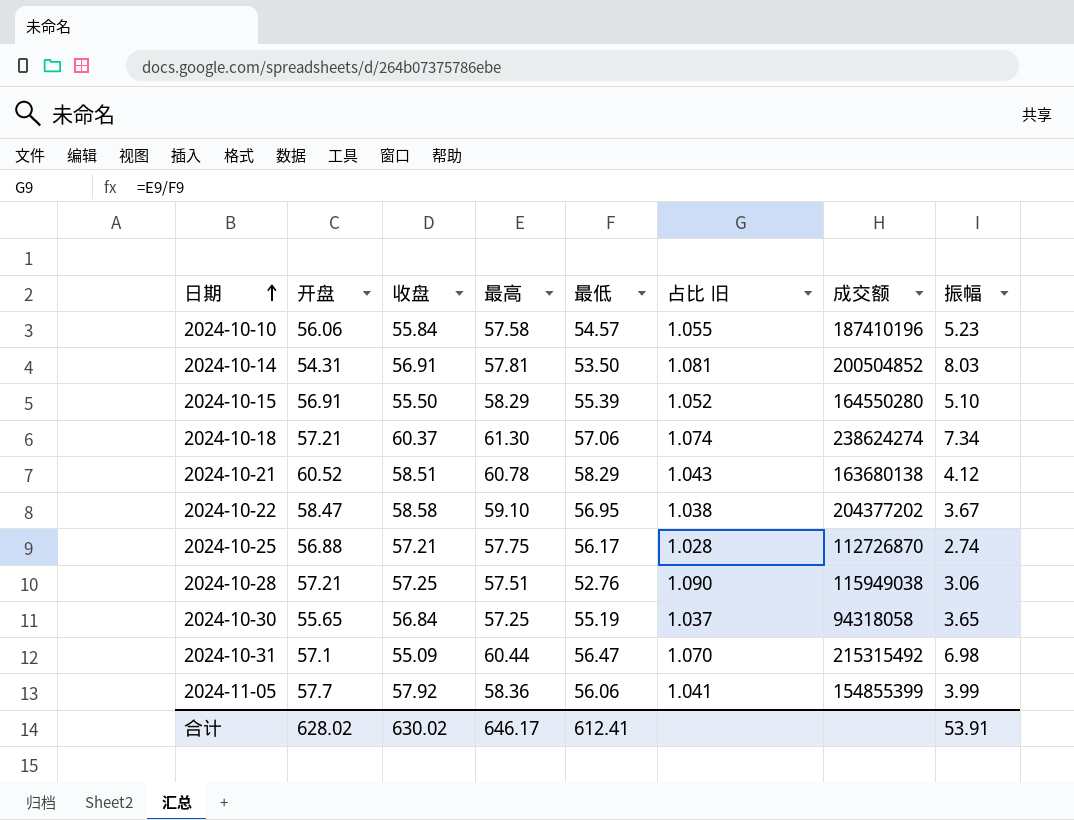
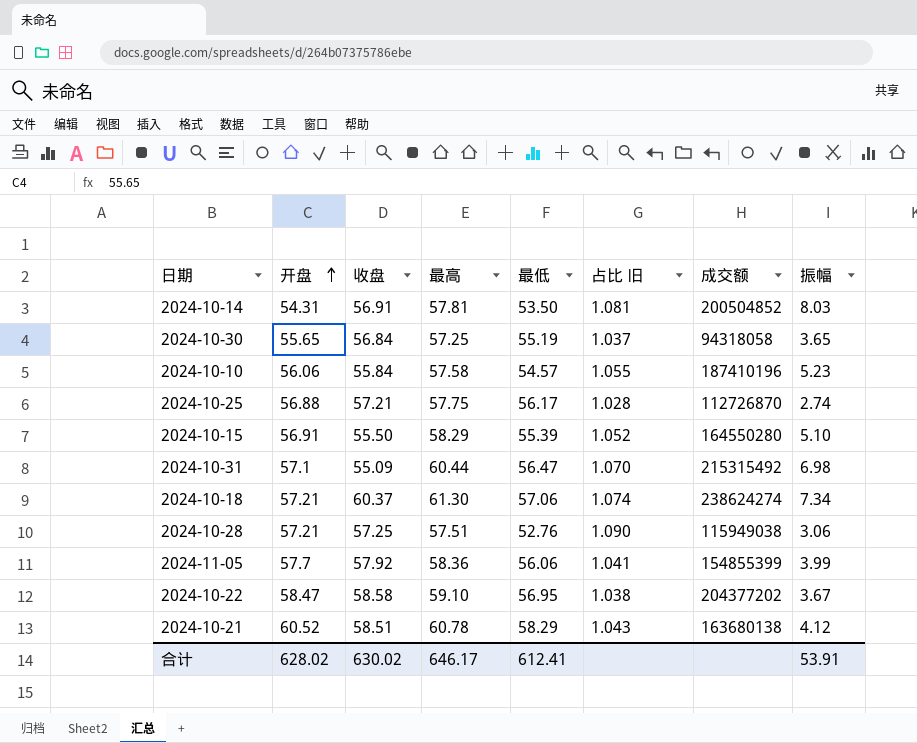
row order: 日期 ascending -> 开盘 ascending

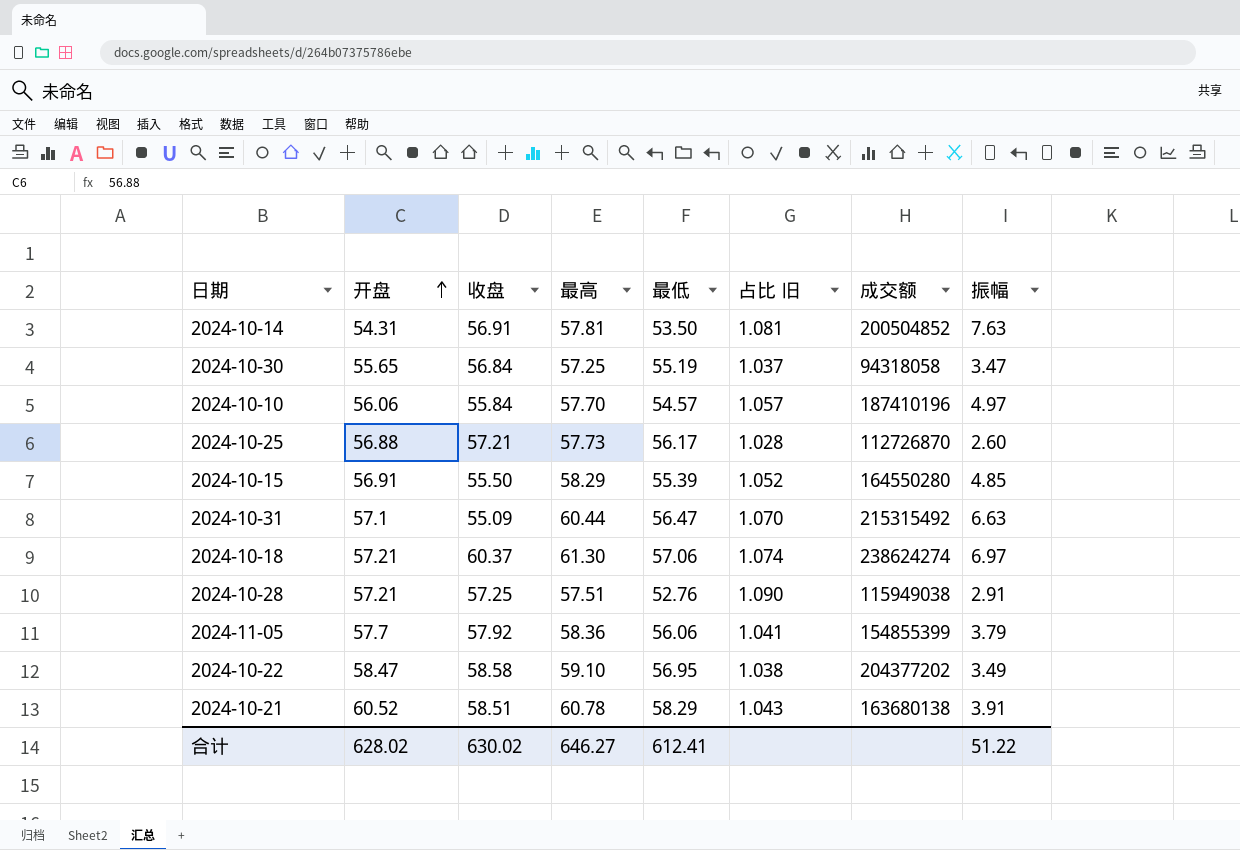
2024-10-14 | 振幅: 8.03 -> 7.63
2024-10-30 | 振幅: 3.65 -> 3.47
2024-10-10 | 最高: 57.58 -> 57.70
2024-10-10 | 占比 旧: 1.055 -> 1.057
2024-10-10 | 振幅: 5.23 -> 4.97
2024-10-25 | 最高: 57.75 -> 57.73
2024-10-25 | 振幅: 2.74 -> 2.60
2024-10-15 | 振幅: 5.10 -> 4.85
2024-10-31 | 振幅: 6.98 -> 6.63
2024-10-18 | 振幅: 7.34 -> 6.97
2024-10-28 | 振幅: 3.06 -> 2.91
2024-11-05 | 振幅: 3.99 -> 3.79
2024-10-22 | 振幅: 3.67 -> 3.49
2024-10-21 | 振幅: 4.12 -> 3.91
合计 | 最高: 646.17 -> 646.27
合计 | 振幅: 53.91 -> 51.22

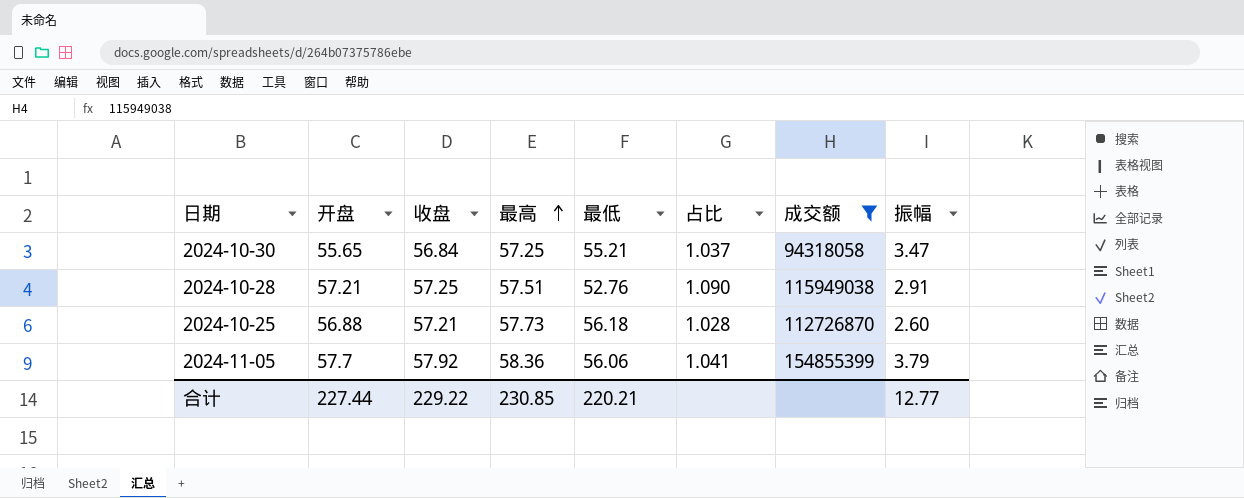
filter: none -> 成交额 <= 154855399
row order: 开盘 ascending -> 最高 ascending
column name: 占比 旧 -> 占比
2024-10-30 | 最低: 55.19 -> 55.21
2024-10-25 | 最低: 56.17 -> 56.18
合计 | 开盘: 628.02 -> 227.44
合计 | 收盘: 630.02 -> 229.22
合计 | 最高: 646.27 -> 230.85
合计 | 最低: 612.41 -> 220.21
合计 | 振幅: 51.22 -> 12.77

